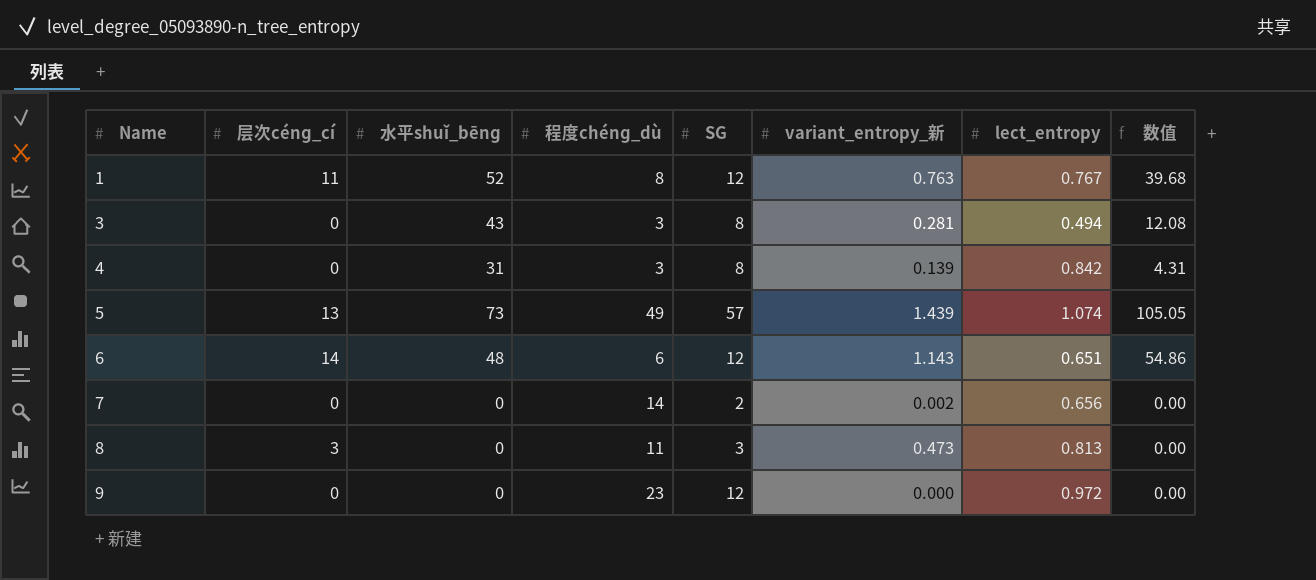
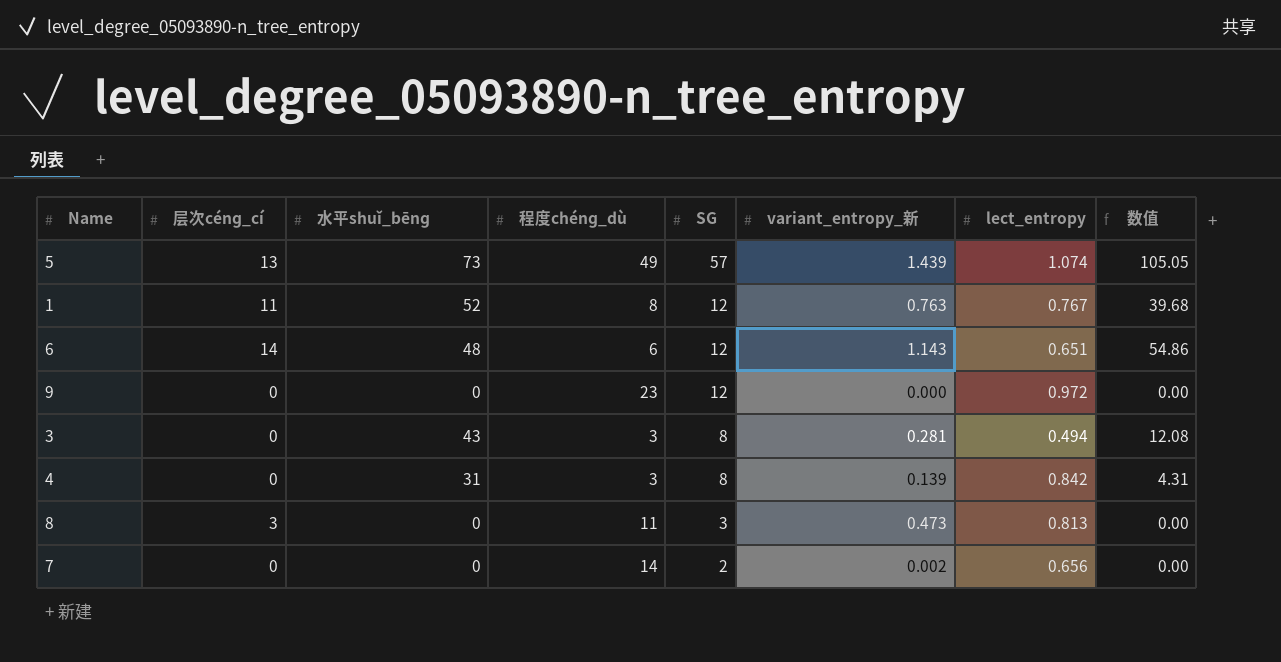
row order: Name ascending -> SG descending

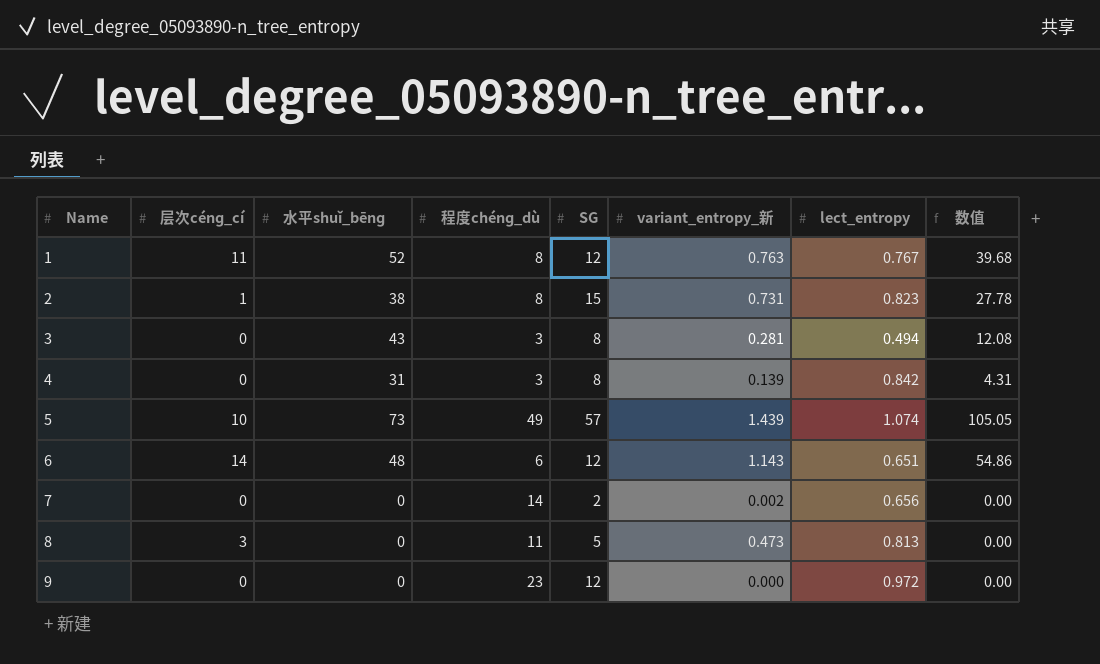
row order: SG descending -> Name ascending
row 2: none -> 1 | 38 | 8 | 15 | 0.731 | 0.823 | 27.78
5 | 层次cénɡ_cí: 13 -> 10
8 | SG: 3 -> 5

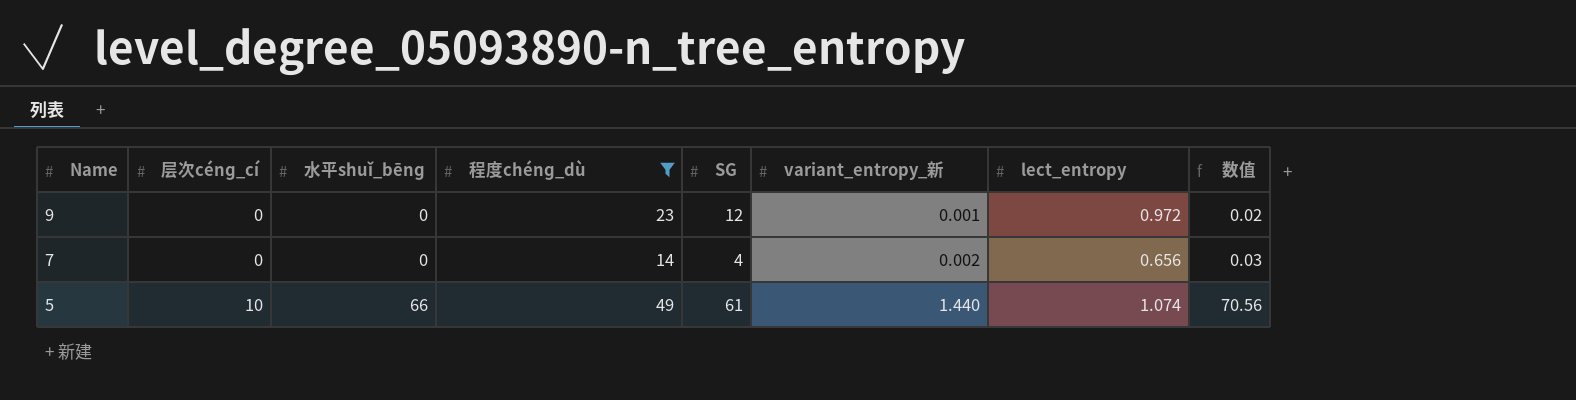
filter: none -> 程度chénɡ_dù >= 14
row order: Name ascending -> Name descending
column 数值 | formula: [水平shuǐ_bēnɡ] * [variant_entropy_新] -> [程度chénɡ_dù] * [variant_entropy_新]
9 | variant_entropy_新: 0.000 -> 0.001
7 | SG: 2 -> 4
5 | 水平shuǐ_bēnɡ: 73 -> 66
5 | SG: 57 -> 61
5 | variant_entropy_新: 1.439 -> 1.440

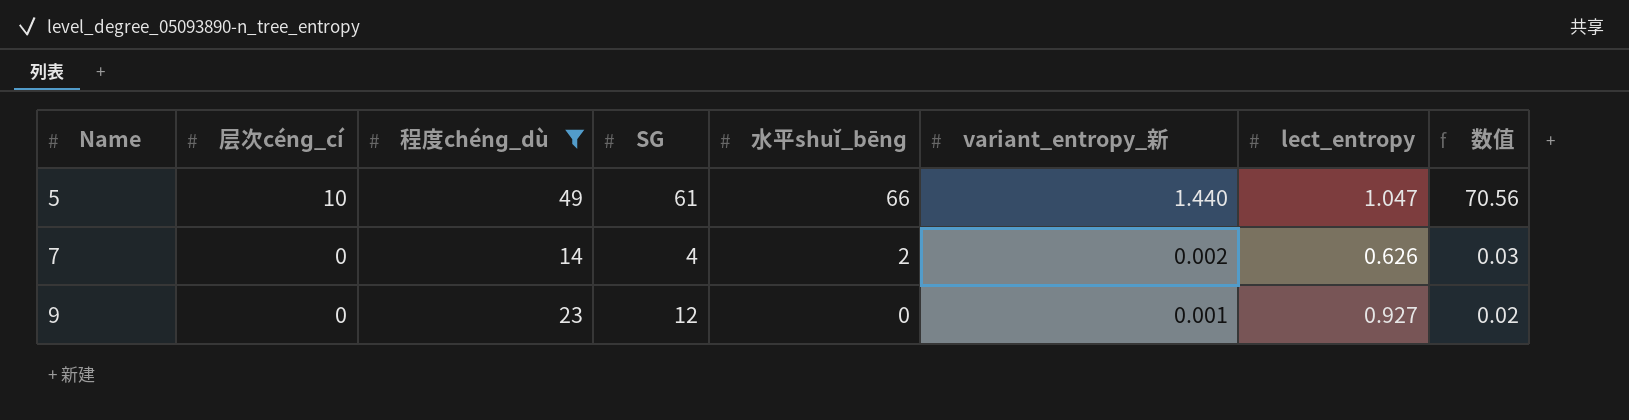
row order: Name descending -> Name ascending
column 水平shuǐ_bēnɡ | position: 3 -> 5
5 | lect_entropy: 1.074 -> 1.047
7 | 水平shuǐ_bēnɡ: 0 -> 2
7 | lect_entropy: 0.656 -> 0.626
9 | lect_entropy: 0.972 -> 0.927

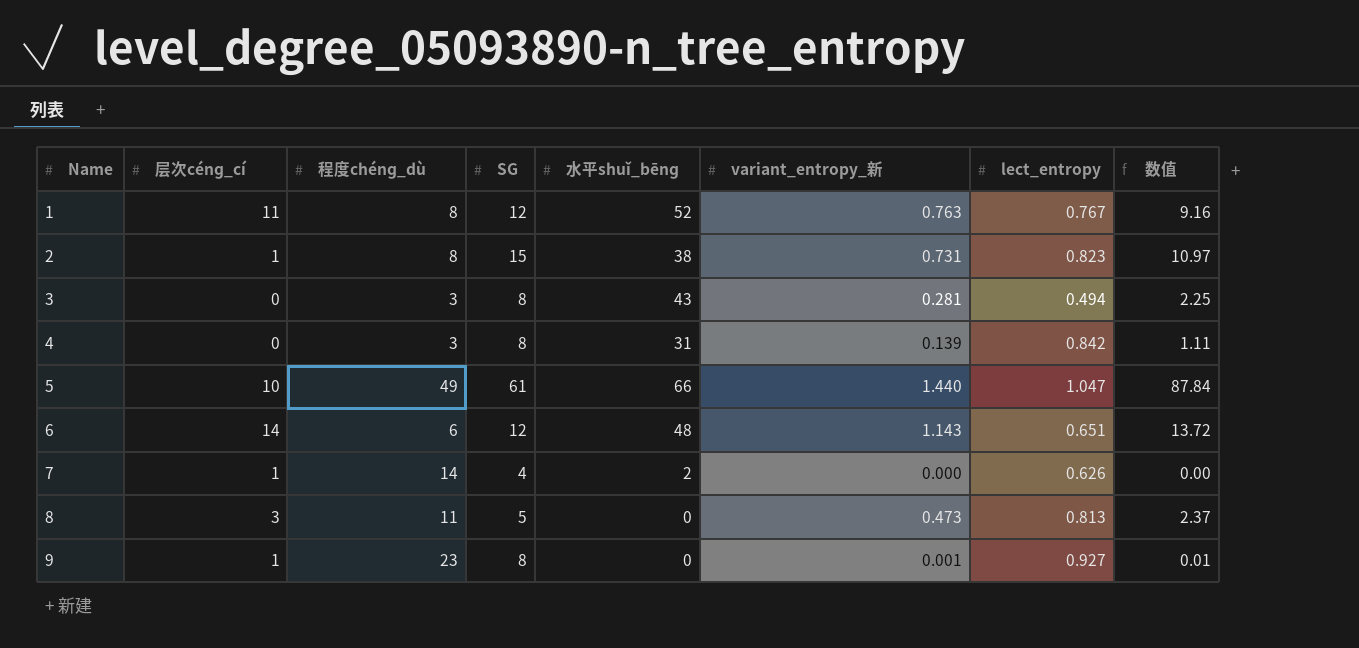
filter: 程度chénɡ_dù >= 14 -> none
column 数值 | formula: [程度chénɡ_dù] * [variant_entropy_新] -> [SG] * [variant_entropy_新]
7 | 层次cénɡ_cí: 0 -> 1
7 | variant_entropy_新: 0.002 -> 0.000
9 | 层次cénɡ_cí: 0 -> 1
9 | SG: 12 -> 8

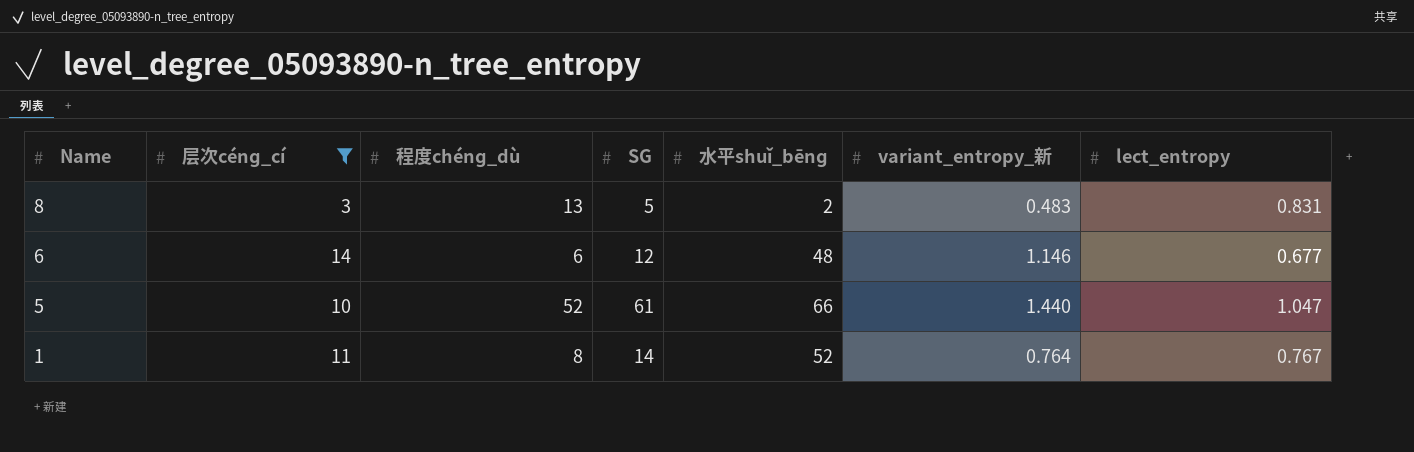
filter: none -> 层次cénɡ_cí >= 3
row order: Name ascending -> Name descending
column 数值 | formula: [SG] * [variant_entropy_新] -> none
8 | 程度chénɡ_dù: 11 -> 13
8 | 水平shuǐ_bēnɡ: 0 -> 2
8 | variant_entropy_新: 0.473 -> 0.483
8 | lect_entropy: 0.813 -> 0.831
6 | variant_entropy_新: 1.143 -> 1.146
6 | lect_entropy: 0.651 -> 0.677
5 | 程度chénɡ_dù: 49 -> 52
1 | SG: 12 -> 14
1 | variant_entropy_新: 0.763 -> 0.764

